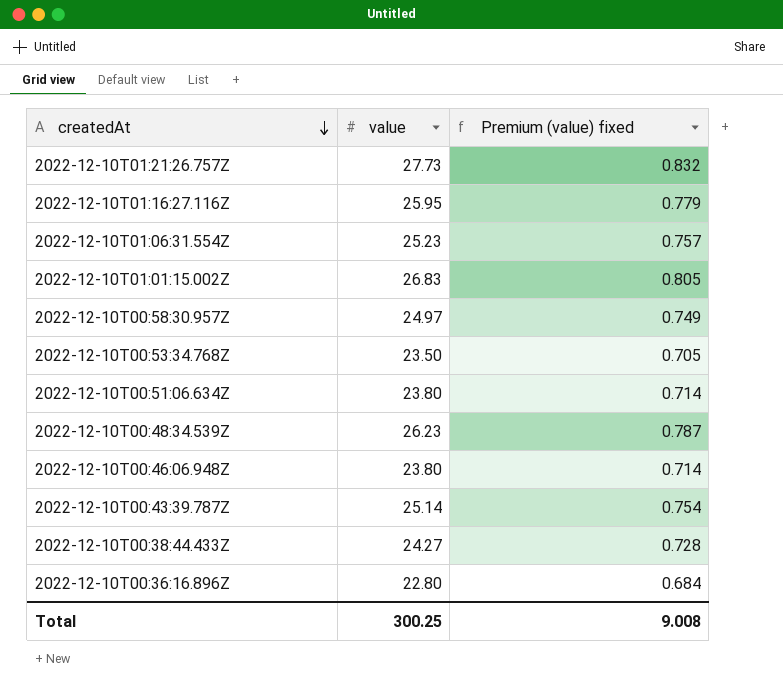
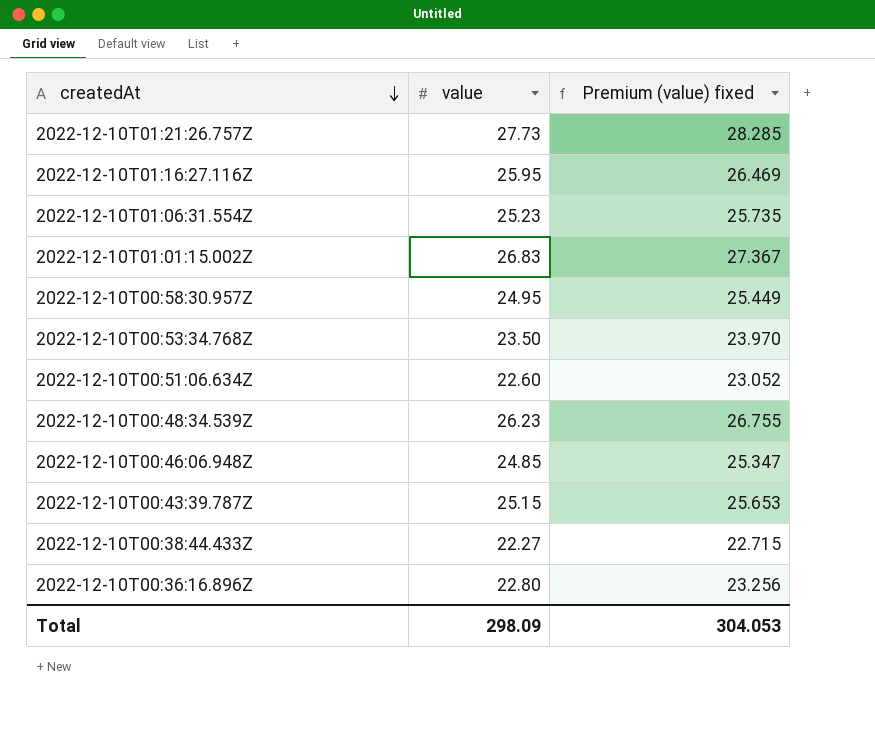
column Premium (value) fixed | formula: [value] * 0.03 -> [value] * 1.02
2022-12-10T00:58:30.957Z | value: 24.97 -> 24.95
2022-12-10T00:51:06.634Z | value: 23.80 -> 22.60
2022-12-10T00:46:06.948Z | value: 23.80 -> 24.85
2022-12-10T00:43:39.787Z | value: 25.14 -> 25.15
2022-12-10T00:38:44.433Z | value: 24.27 -> 22.27
Total | value: 300.25 -> 298.09
Total | Premium (value) fixed: 9.008 -> 304.053

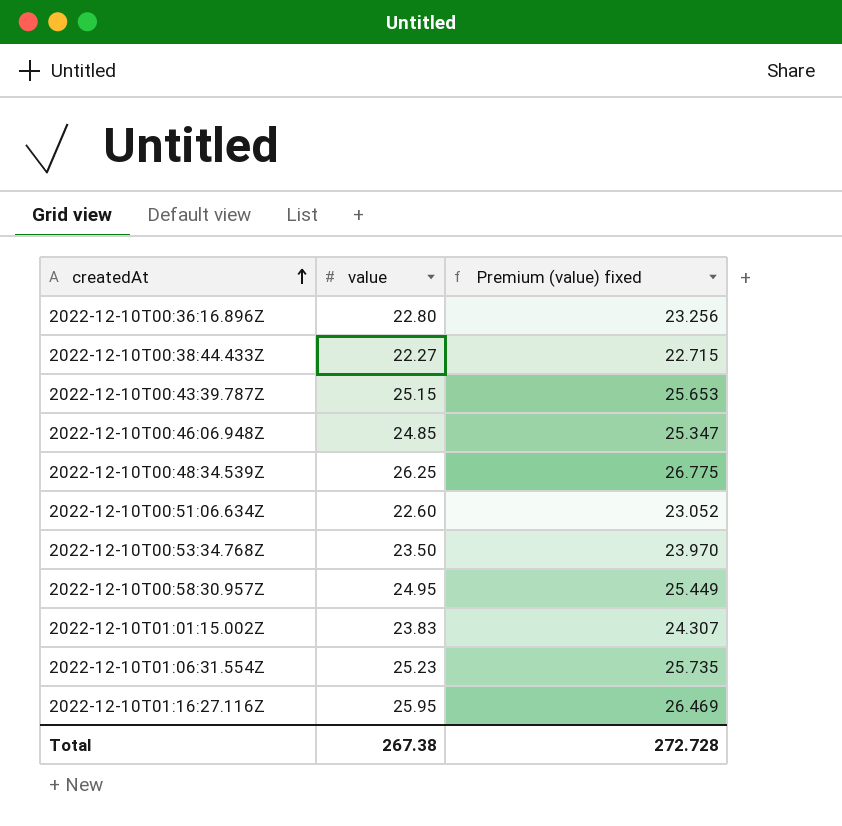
row order: createdAt descending -> createdAt ascending
row 2022-12-10T01:21:26.757Z: 27.73 | 28.285 -> none
2022-12-10T00:48:34.539Z | value: 26.23 -> 26.25
2022-12-10T00:48:34.539Z | Premium (value) fixed: 26.755 -> 26.775
2022-12-10T01:01:15.002Z | value: 26.83 -> 23.83
2022-12-10T01:01:15.002Z | Premium (value) fixed: 27.367 -> 24.307
Total | value: 298.09 -> 267.38
Total | Premium (value) fixed: 304.053 -> 272.728

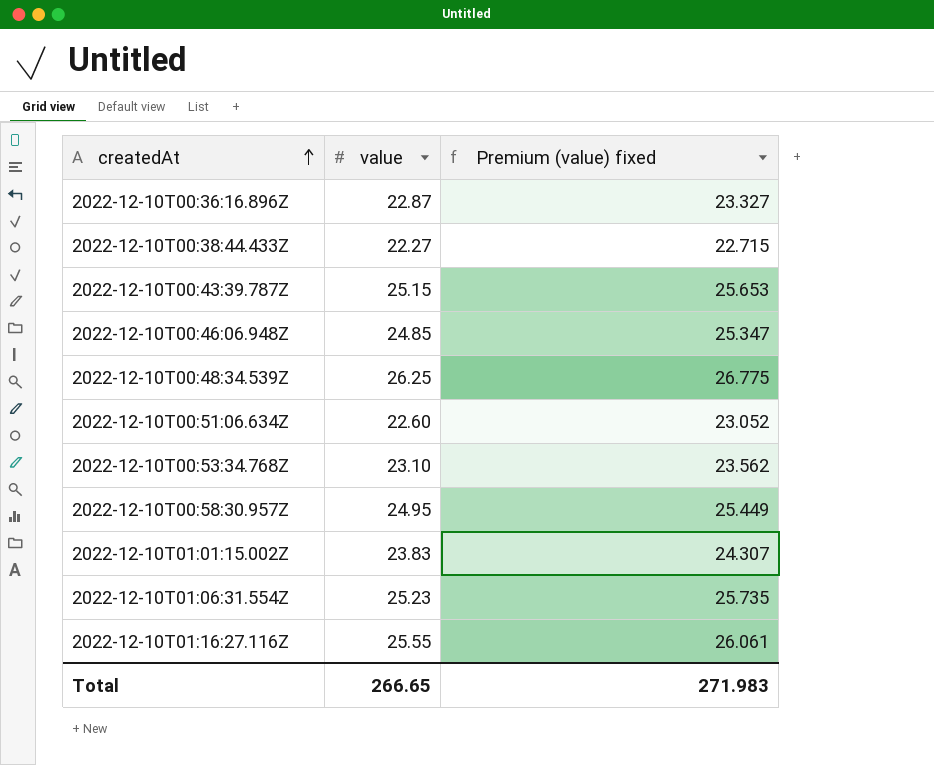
2022-12-10T00:36:16.896Z | value: 22.80 -> 22.87
2022-12-10T00:36:16.896Z | Premium (value) fixed: 23.256 -> 23.327
2022-12-10T00:53:34.768Z | value: 23.50 -> 23.10
2022-12-10T00:53:34.768Z | Premium (value) fixed: 23.970 -> 23.562
2022-12-10T01:16:27.116Z | value: 25.95 -> 25.55
2022-12-10T01:16:27.116Z | Premium (value) fixed: 26.469 -> 26.061
Total | value: 267.38 -> 266.65
Total | Premium (value) fixed: 272.728 -> 271.983

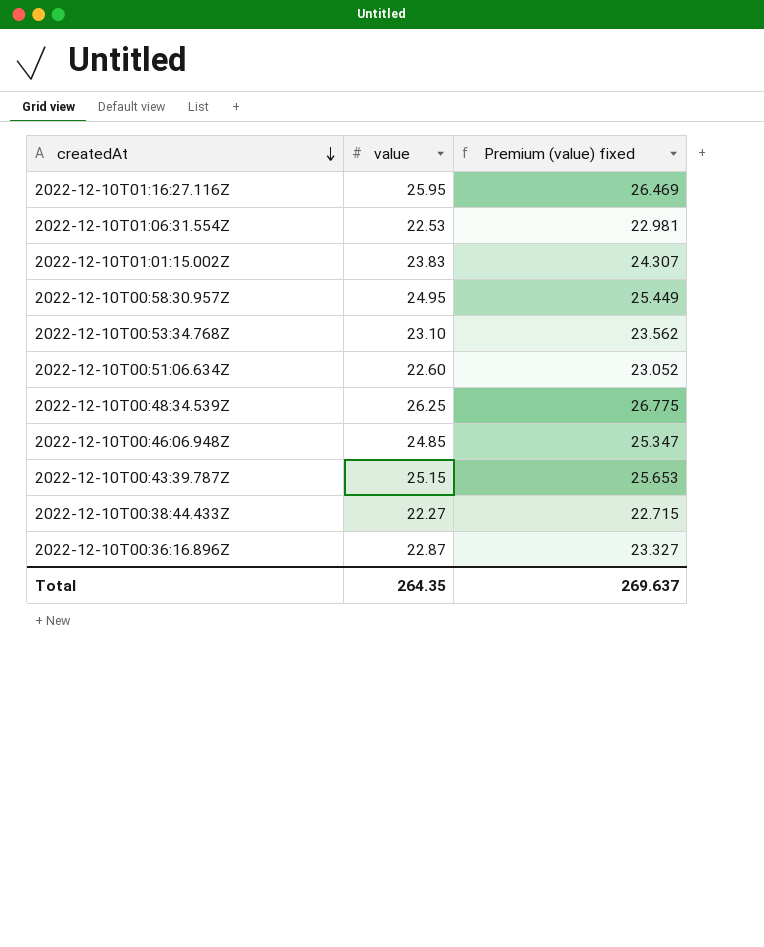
row order: createdAt ascending -> createdAt descending
2022-12-10T01:16:27.116Z | value: 25.55 -> 25.95
2022-12-10T01:16:27.116Z | Premium (value) fixed: 26.061 -> 26.469
2022-12-10T01:06:31.554Z | value: 25.23 -> 22.53
2022-12-10T01:06:31.554Z | Premium (value) fixed: 25.735 -> 22.981
Total | value: 266.65 -> 264.35
Total | Premium (value) fixed: 271.983 -> 269.637

